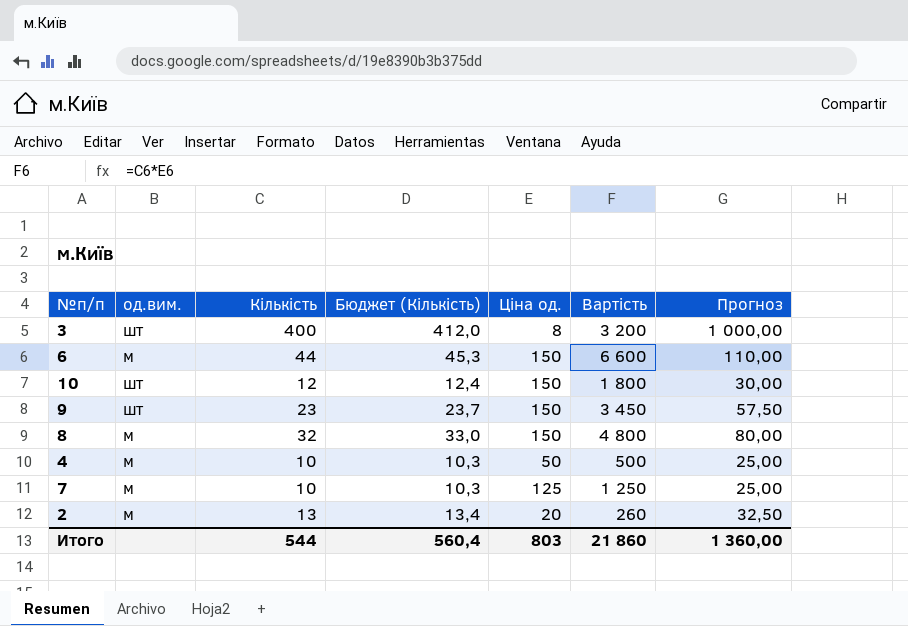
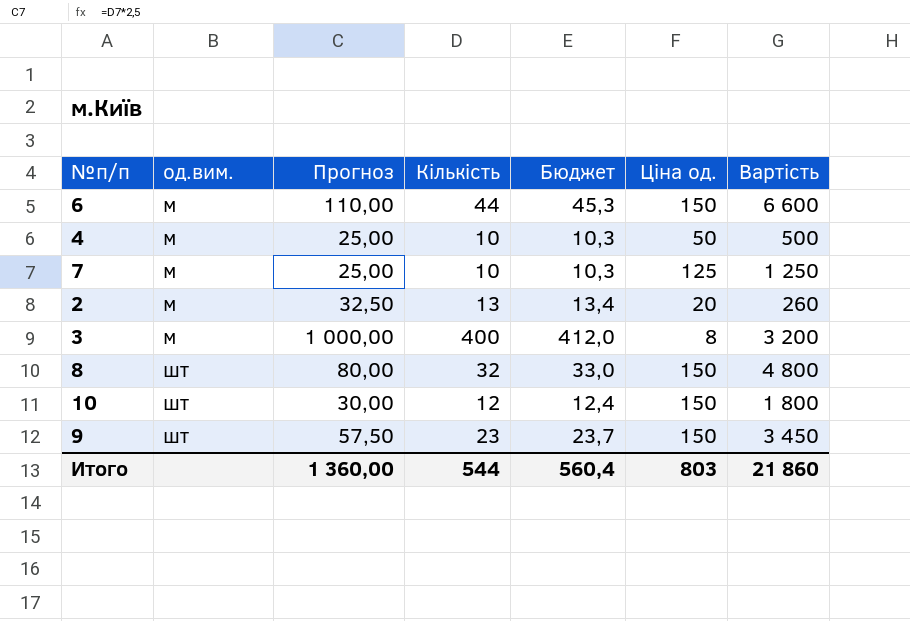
row order: none -> од.вим. ascending
column Прогноз | position: 7 -> 3
column name: Бюджет (Кількість) -> Бюджет
3 | од.вим.: шт -> м
8 | од.вим.: м -> шт

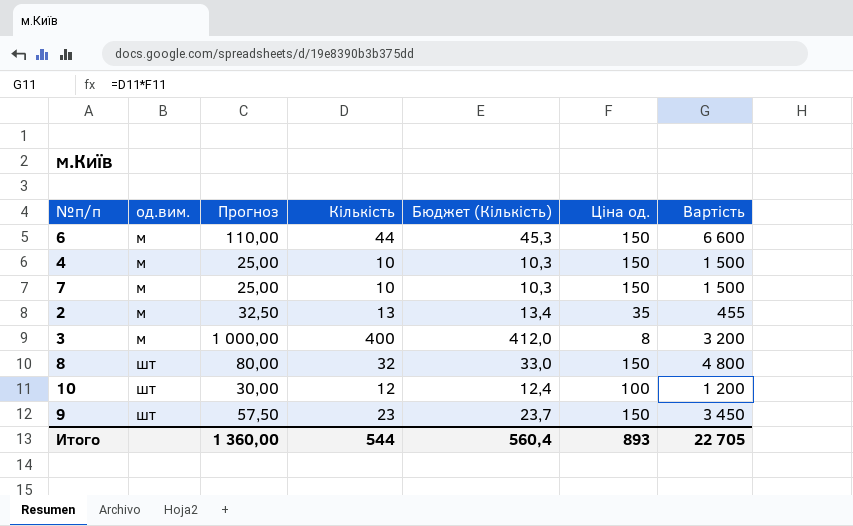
column name: Бюджет -> Бюджет (Кількість)
4 | Ціна од.: 50 -> 150
4 | Вартість: 500 -> 1 500
7 | Ціна од.: 125 -> 150
7 | Вартість: 1 250 -> 1 500
2 | Ціна од.: 20 -> 35
2 | Вартість: 260 -> 455
10 | Ціна од.: 150 -> 100
10 | Вартість: 1 800 -> 1 200
Итого | Ціна од.: 803 -> 893
Итого | Вартість: 21 860 -> 22 705

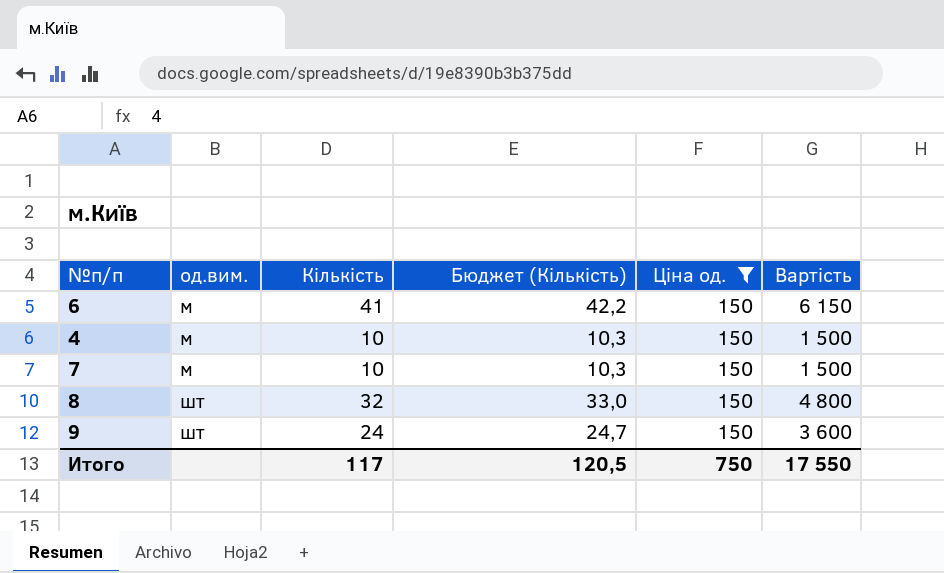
filter: none -> Ціна од. = 150
column Прогноз | formula: [Кількість] * 2,5 -> none
6 | Кількість: 44 -> 41
6 | Бюджет (Кількість): 45,3 -> 42,2
6 | Вартість: 6 600 -> 6 150
9 | Кількість: 23 -> 24
9 | Бюджет (Кількість): 23,7 -> 24,7
9 | Вартість: 3 450 -> 3 600
Итого | Кількість: 544 -> 117
Итого | Бюджет (Кількість): 560,4 -> 120,5
Итого | Ціна од.: 893 -> 750
Итого | Вартість: 22 705 -> 17 550

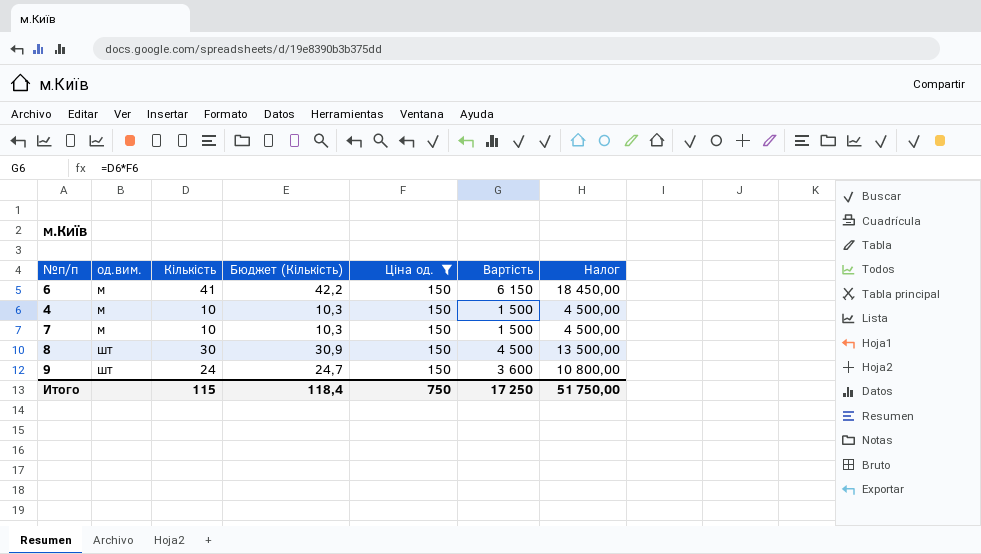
column Налог | formula: none -> [Вартість] * 3
8 | Кількість: 32 -> 30
8 | Бюджет (Кількість): 33,0 -> 30,9
8 | Вартість: 4 800 -> 4 500
Итого | Кількість: 117 -> 115
Итого | Бюджет (Кількість): 120,5 -> 118,4
Итого | Вартість: 17 550 -> 17 250

